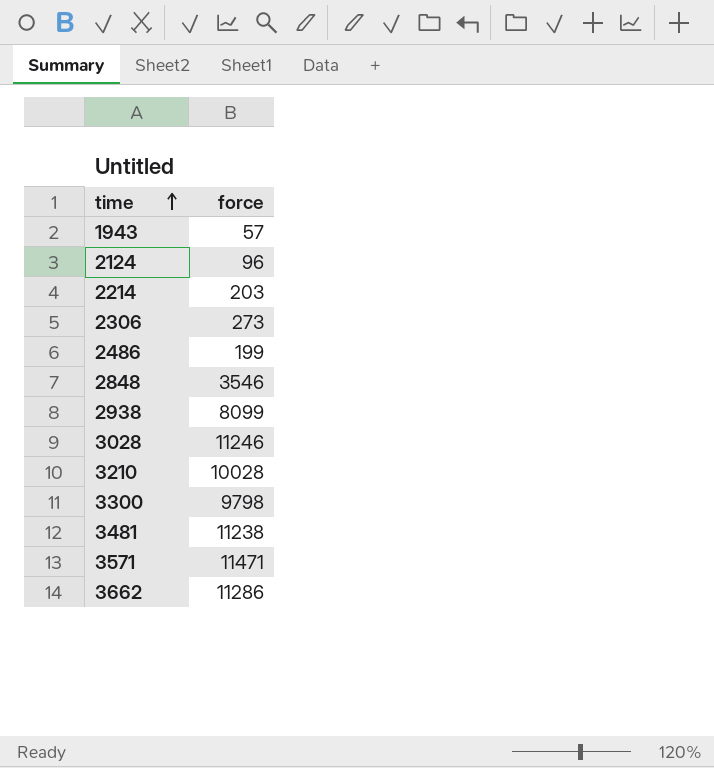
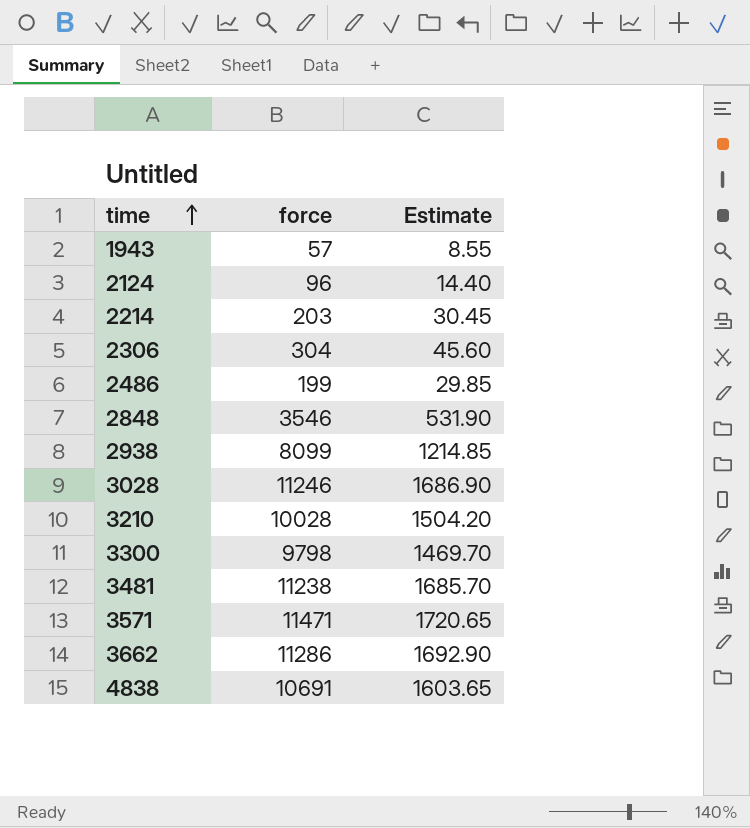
column Estimate | formula: none -> [force] * 0.15
2306 | force: 273 -> 304
row 4838: none -> 10691 | 1603.65

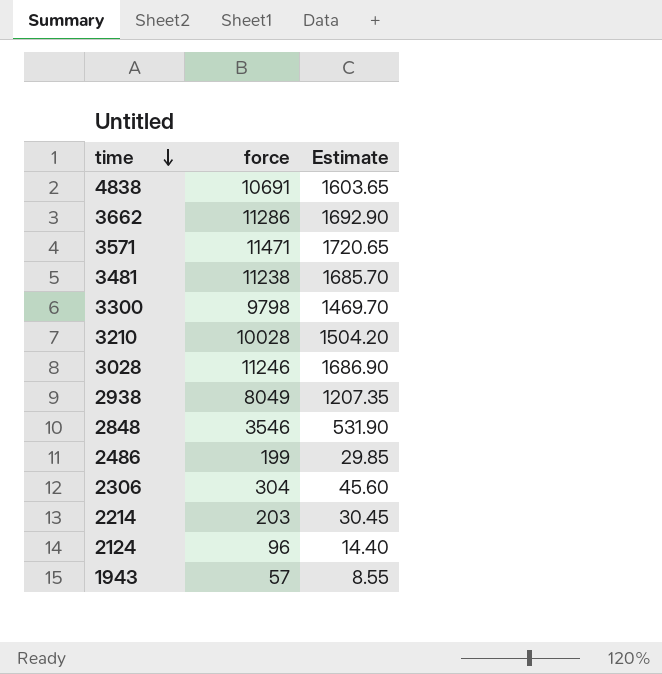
row order: time ascending -> time descending
2938 | force: 8099 -> 8049
2938 | Estimate: 1214.85 -> 1207.35

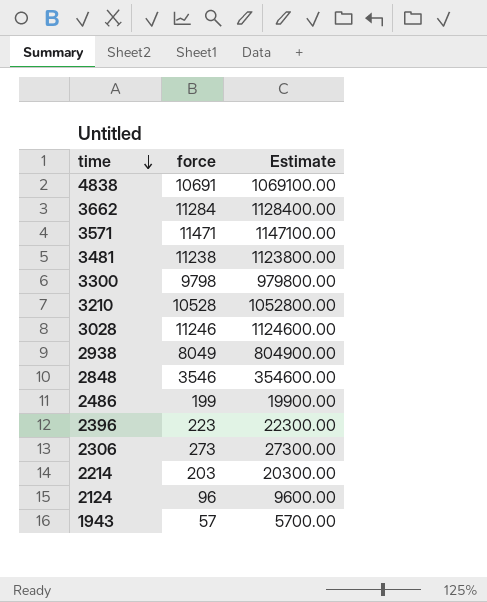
column Estimate | formula: [force] * 0.15 -> [force] * 100
3662 | force: 11286 -> 11284
3210 | force: 10028 -> 10528
row 2396: none -> 223 | 22300.00
2306 | force: 304 -> 273

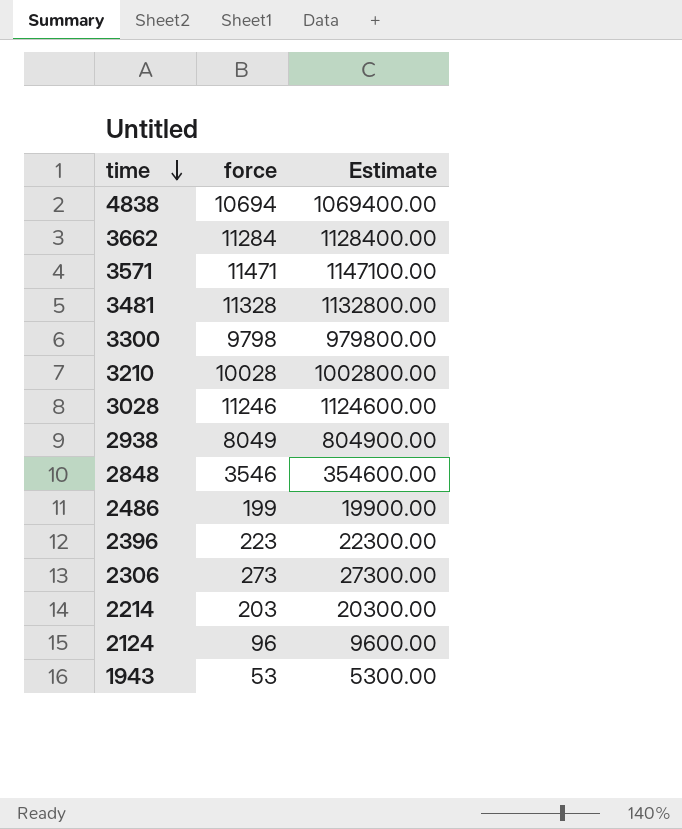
4838 | force: 10691 -> 10694
4838 | Estimate: 1069100.00 -> 1069400.00
3481 | force: 11238 -> 11328
3481 | Estimate: 1123800.00 -> 1132800.00
3210 | force: 10528 -> 10028
3210 | Estimate: 1052800.00 -> 1002800.00
1943 | force: 57 -> 53
1943 | Estimate: 5700.00 -> 5300.00

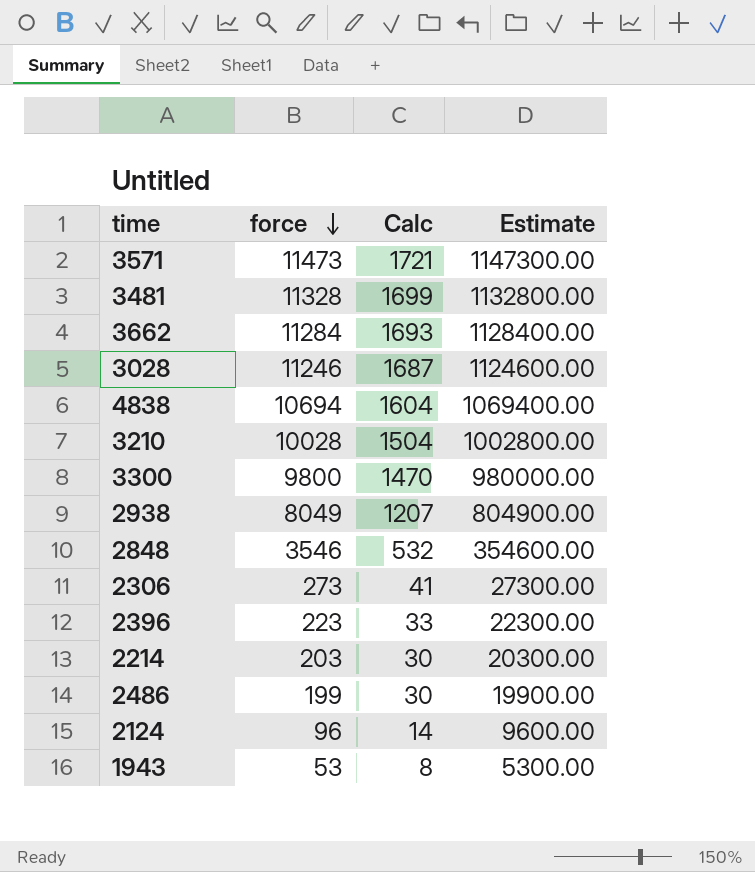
row order: time descending -> force descending
column Calc | formula: none -> [force] * 0.15
3571 | force: 11471 -> 11473
3571 | Estimate: 1147100.00 -> 1147300.00
3300 | force: 9798 -> 9800
3300 | Estimate: 979800.00 -> 980000.00

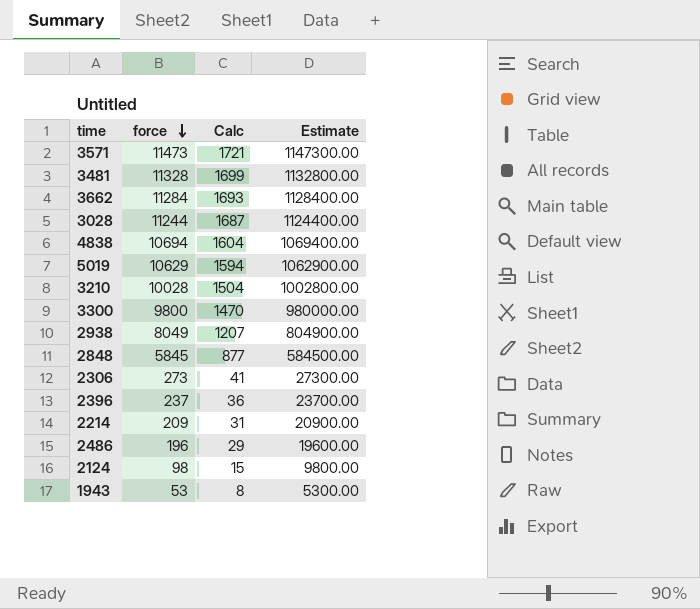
3028 | force: 11246 -> 11244
3028 | Estimate: 1124600.00 -> 1124400.00
row 5019: none -> 10629 | 1594 | 1062900.00
2848 | force: 3546 -> 5845
2848 | Calc: 532 -> 877
2848 | Estimate: 354600.00 -> 584500.00
2396 | force: 223 -> 237
2396 | Calc: 33 -> 36
2396 | Estimate: 22300.00 -> 23700.00
2214 | force: 203 -> 209
2214 | Calc: 30 -> 31
2214 | Estimate: 20300.00 -> 20900.00
2486 | force: 199 -> 196
2486 | Calc: 30 -> 29
2486 | Estimate: 19900.00 -> 19600.00
2124 | force: 96 -> 98
2124 | Calc: 14 -> 15
2124 | Estimate: 9600.00 -> 9800.00

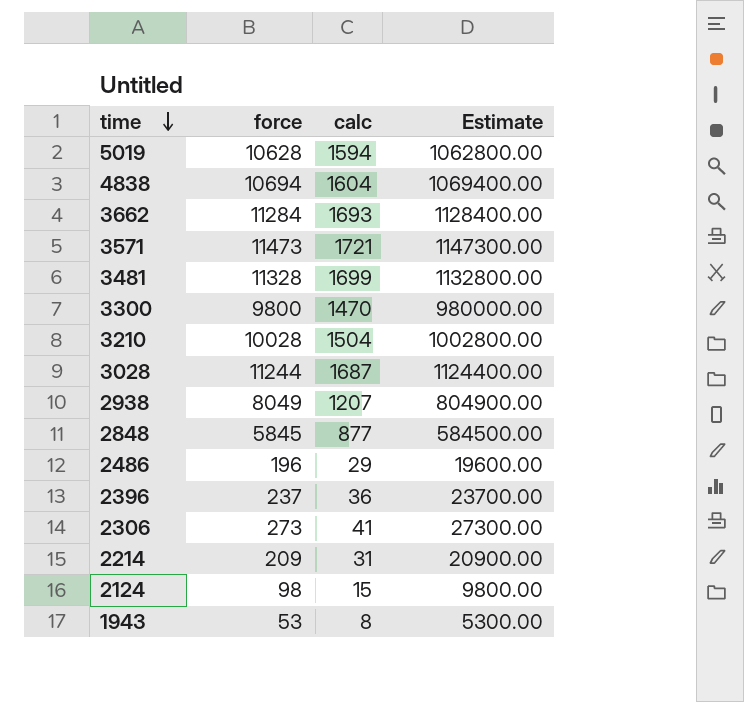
row order: force descending -> time descending
column name: Calc -> calc
5019 | force: 10629 -> 10628
5019 | Estimate: 1062900.00 -> 1062800.00

